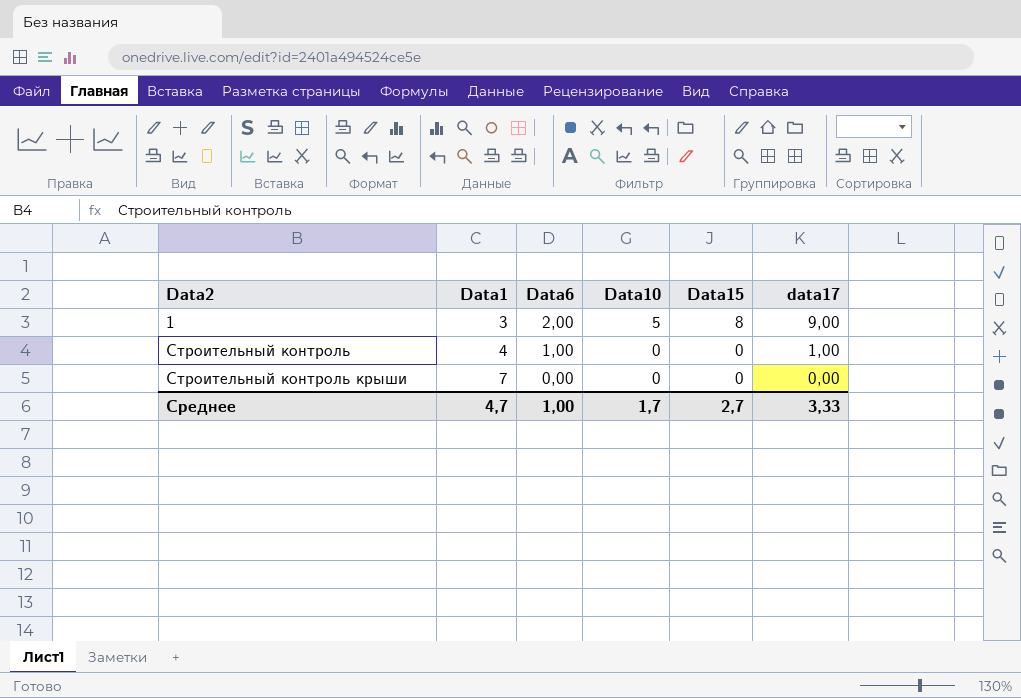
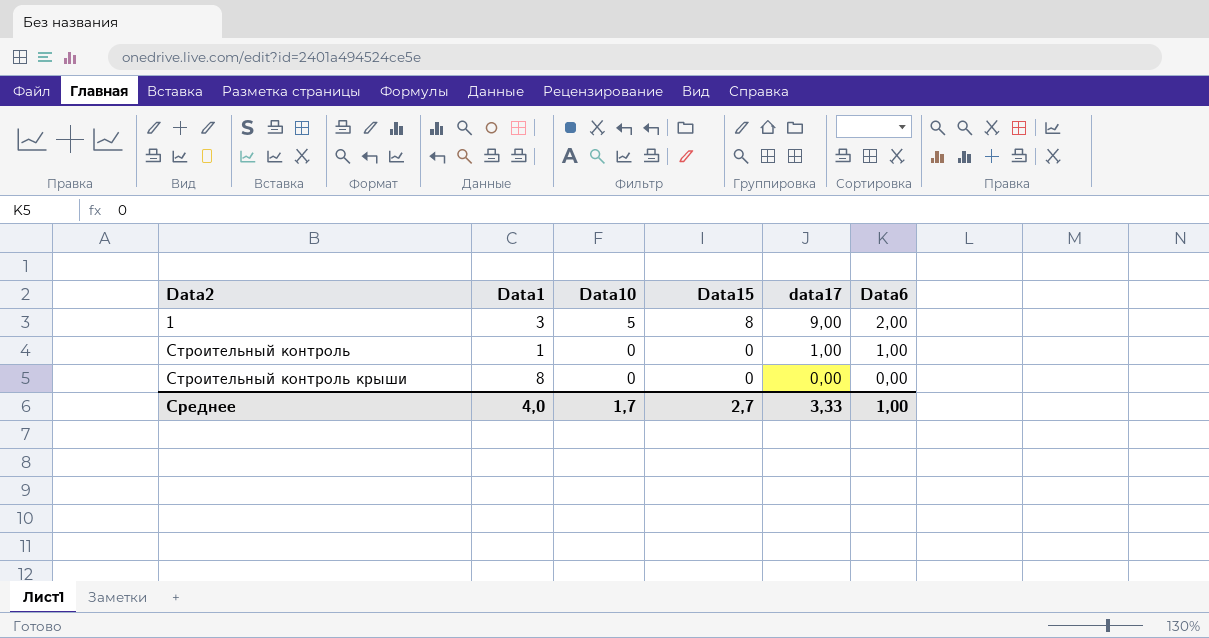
column Data6 | position: 3 -> 6
Строительный контроль | Data1: 4 -> 1
Строительный контроль крыши | Data1: 7 -> 8
Среднее | Data1: 4,7 -> 4,0

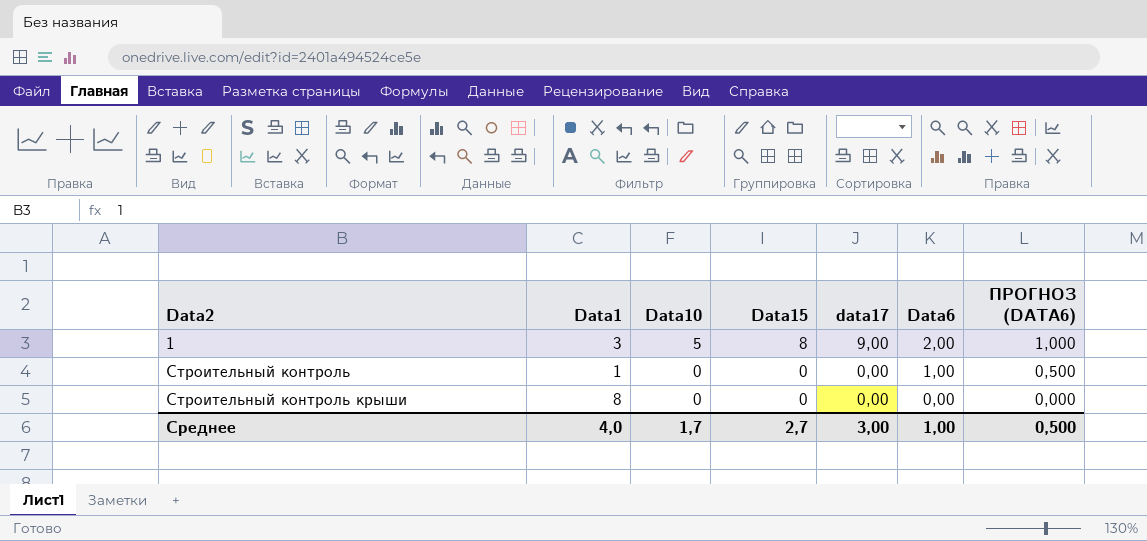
column ПРОГНОЗ (DATA6) | formula: none -> [Data6] * 0,5
Строительный контроль | data17: 1,00 -> 0,00
Среднее | data17: 3,33 -> 3,00

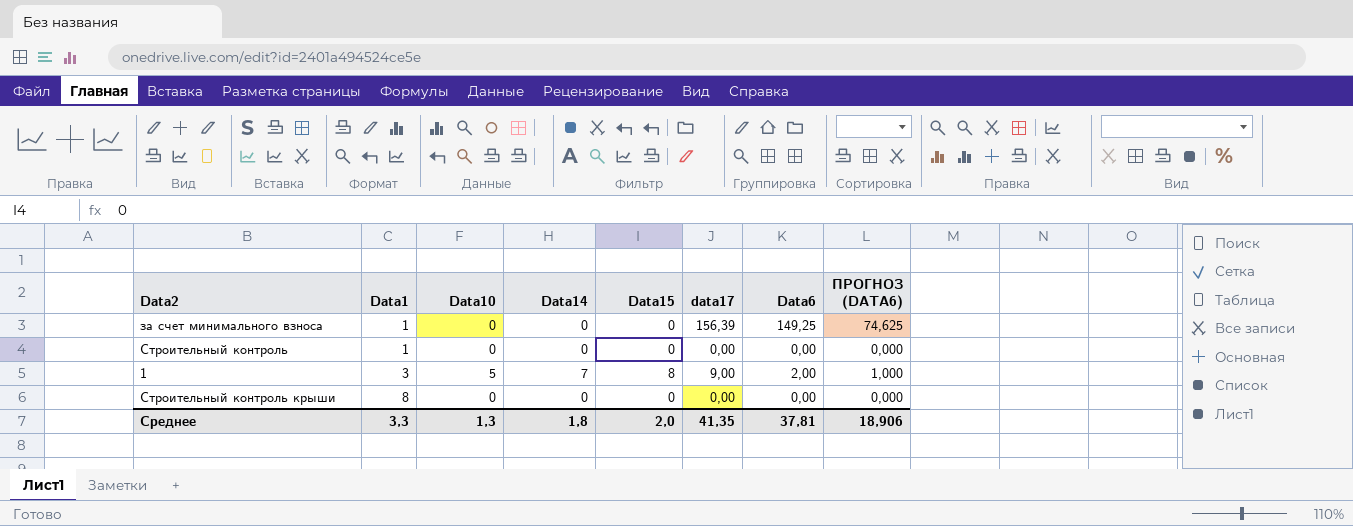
row order: Data2 ascending -> Data1 ascending
column Data14 | position: none -> 4
row за счет минимального взноса: none -> 1 | 0 | 0 | 0 | 156,39 | 149,25 | 74,625
Строительный контроль | Data6: 1,00 -> 0,00
Строительный контроль | ПРОГНОЗ (DATA6): 0,500 -> 0,000
Среднее | Data1: 4,0 -> 3,3
Среднее | Data10: 1,7 -> 1,3
Среднее | Data15: 2,7 -> 2,0
Среднее | data17: 3,00 -> 41,35
Среднее | Data6: 1,00 -> 37,81
Среднее | ПРОГНОЗ (DATA6): 0,500 -> 18,906

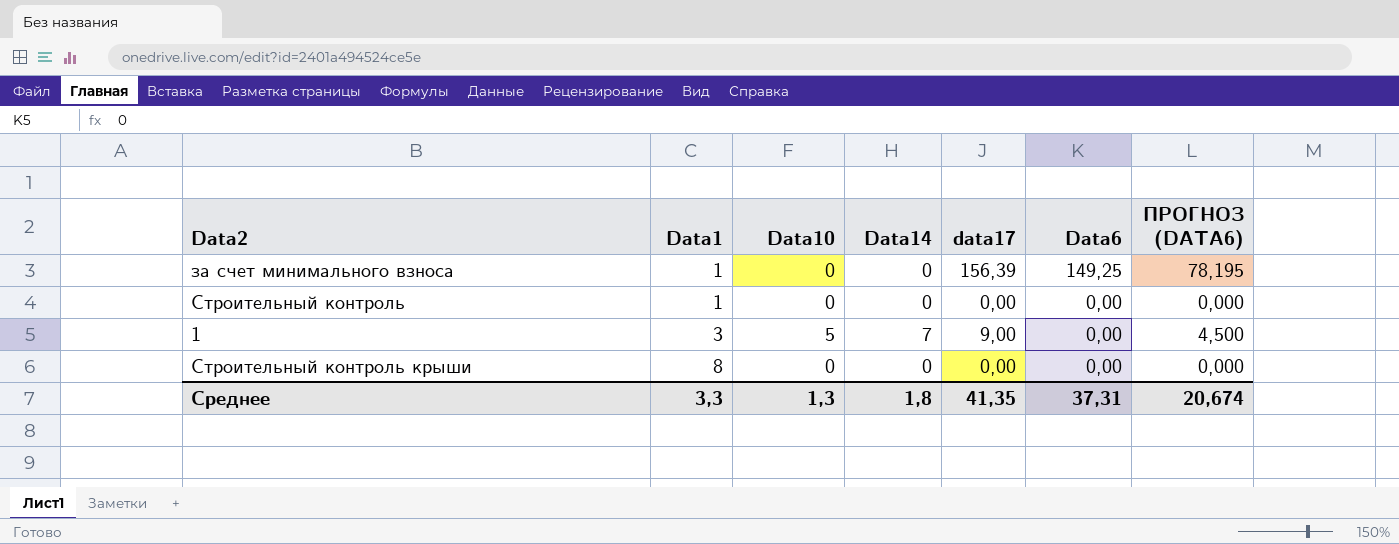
column Data15 | position: 5 -> none
column ПРОГНОЗ (DATA6) | formula: [Data6] * 0,5 -> [data17] * 0,5
1 | Data6: 2,00 -> 0,00
Среднее | Data6: 37,81 -> 37,31
Среднее | ПРОГНОЗ (DATA6): 18,906 -> 20,674

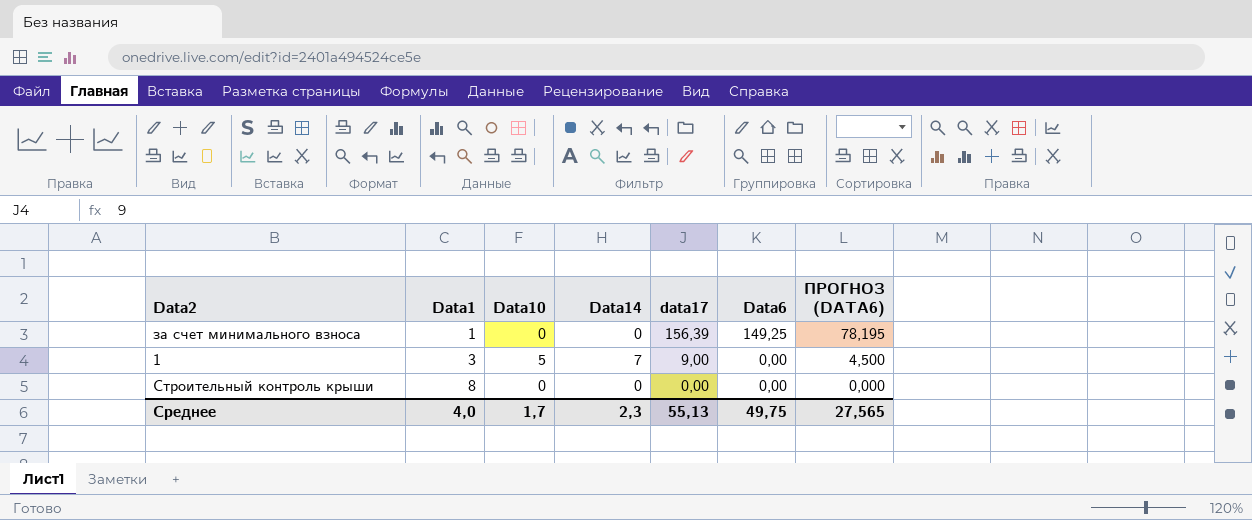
row Строительный контроль: 1 | 0 | 0 | 0,00 | 0,00 | 0,000 -> none
Среднее | Data1: 3,3 -> 4,0
Среднее | Data10: 1,3 -> 1,7
Среднее | Data14: 1,8 -> 2,3
Среднее | data17: 41,35 -> 55,13
Среднее | Data6: 37,31 -> 49,75
Среднее | ПРОГНОЗ (DATA6): 20,674 -> 27,565

